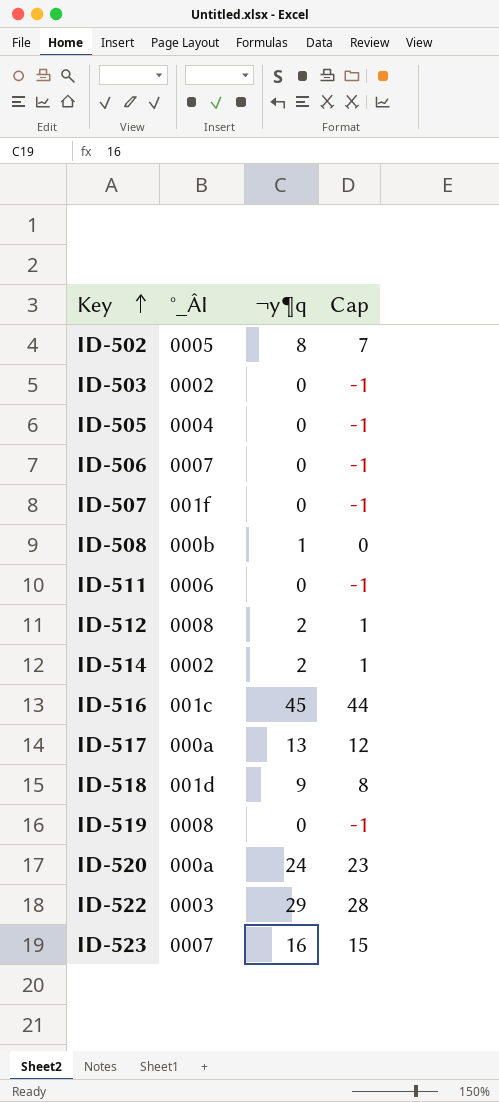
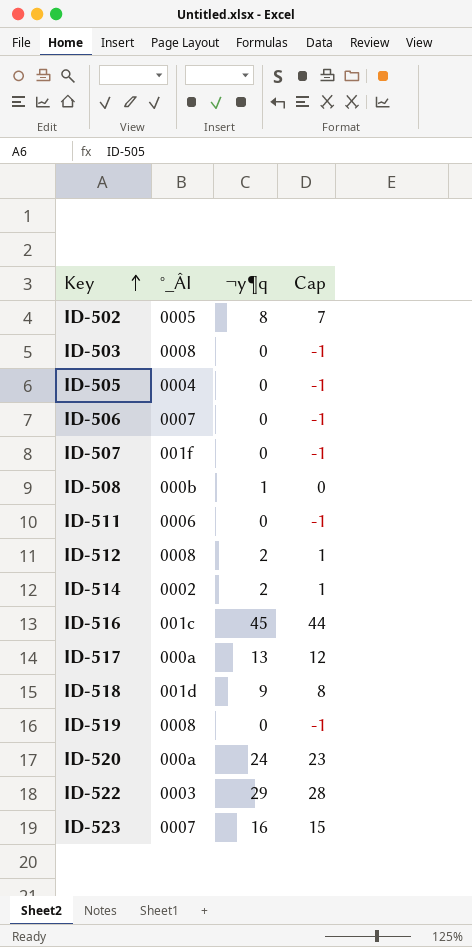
ID-503 | °_ÂI: 0002 -> 0008

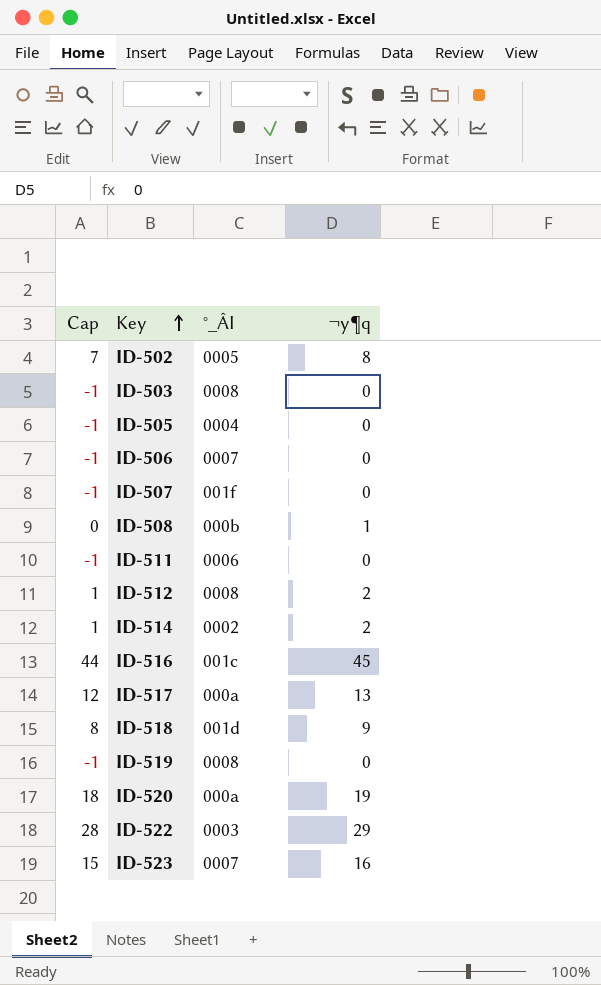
column Cap | position: 4 -> 1
ID-520 | Cap: 23 -> 18
ID-520 | ¬y¶q: 24 -> 19

